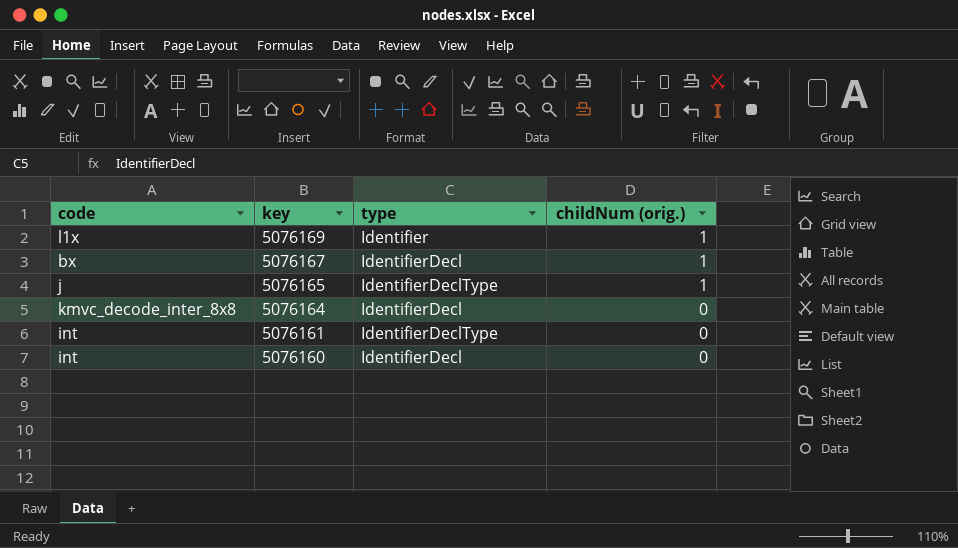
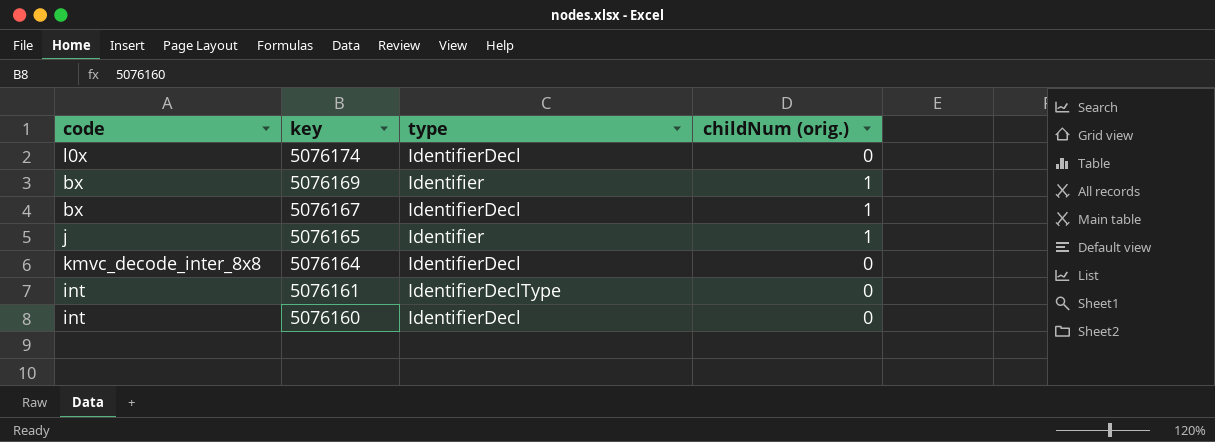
row 5076174: none -> l0x | IdentifierDecl | 0
5076169 | code: l1x -> bx
5076165 | type: IdentifierDeclType -> Identifier

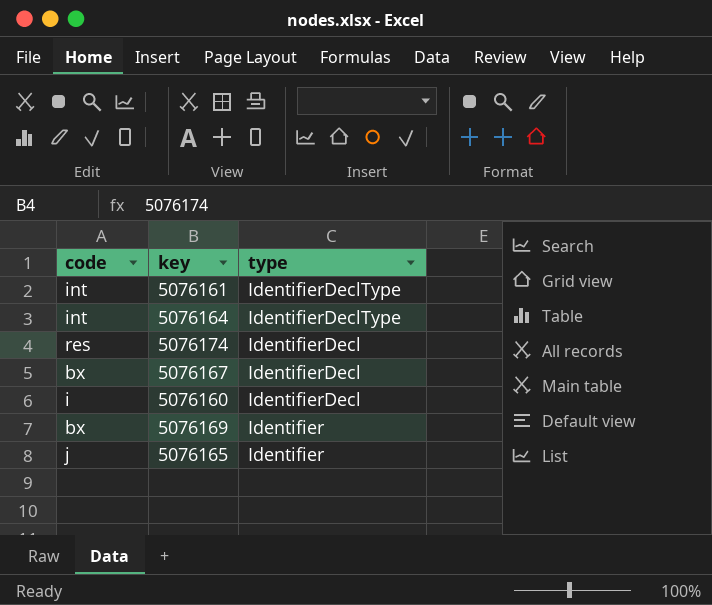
row order: key descending -> type descending
column childNum (orig.) | position: 4 -> none
5076164 | code: kmvc_decode_inter_8x8 -> int
5076164 | type: IdentifierDecl -> IdentifierDeclType
5076174 | code: l0x -> res
5076160 | code: int -> i

